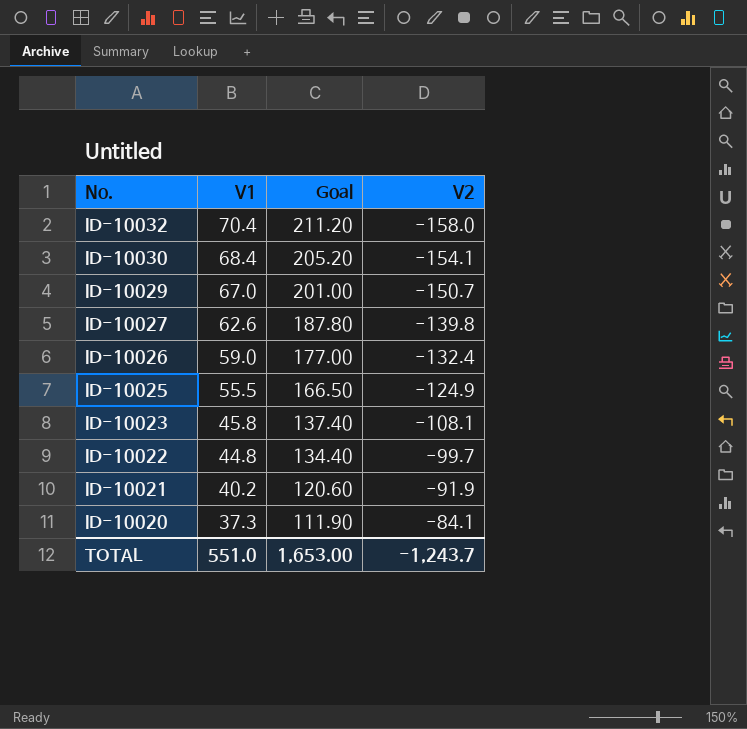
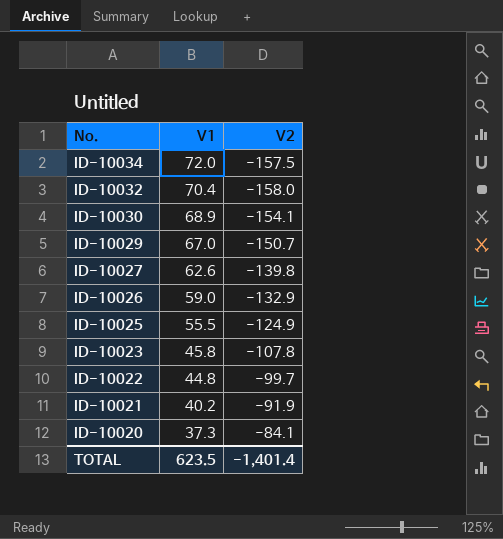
column Goal | formula: [V1] * 3 -> none
row ID-10034: none -> 72.0 | -157.5
ID-10030 | V1: 68.4 -> 68.9
ID-10026 | V2: -132.4 -> -132.9
ID-10023 | V2: -108.1 -> -107.8
TOTAL | V1: 551.0 -> 623.5
TOTAL | V2: -1,243.7 -> -1,401.4

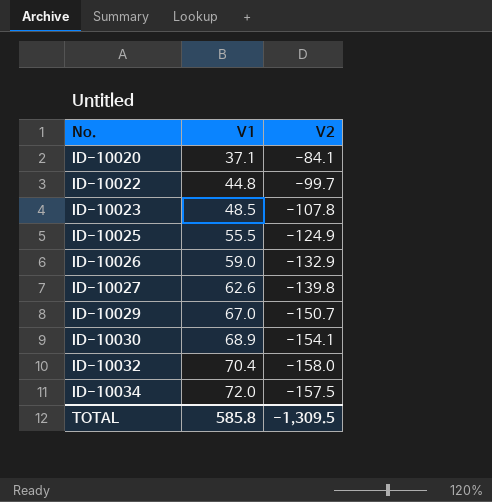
row order: No. descending -> No. ascending
row ID-10021: 40.2 | -91.9 -> none
ID-10020 | V1: 37.3 -> 37.1
ID-10023 | V1: 45.8 -> 48.5
TOTAL | V1: 623.5 -> 585.8
TOTAL | V2: -1,401.4 -> -1,309.5

